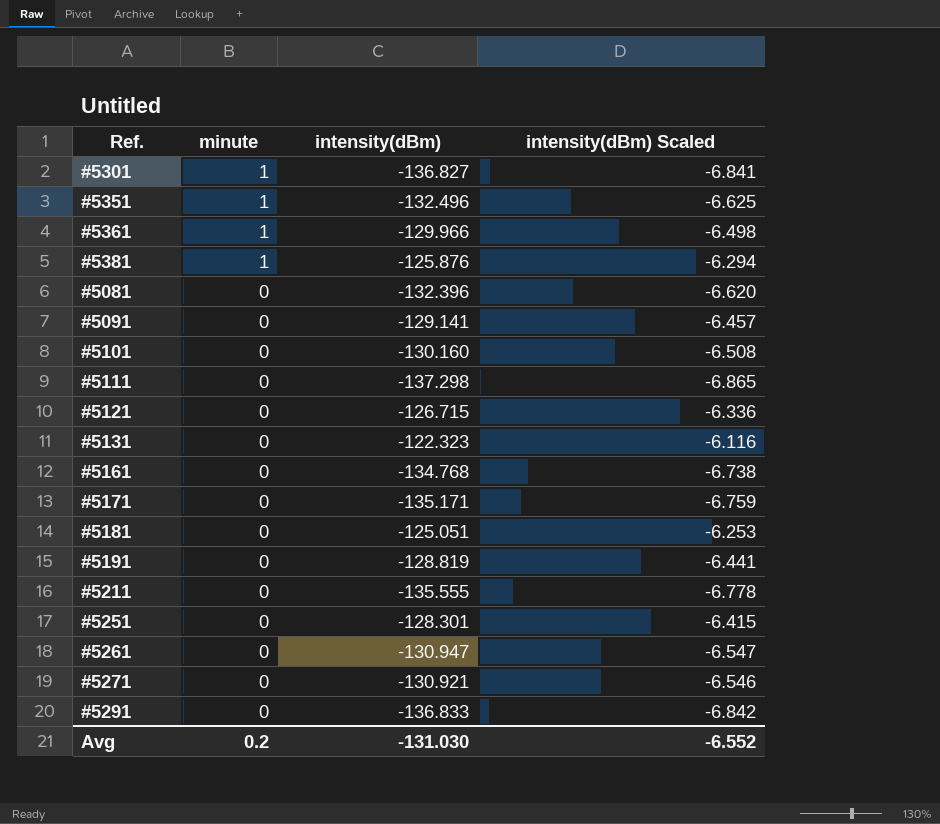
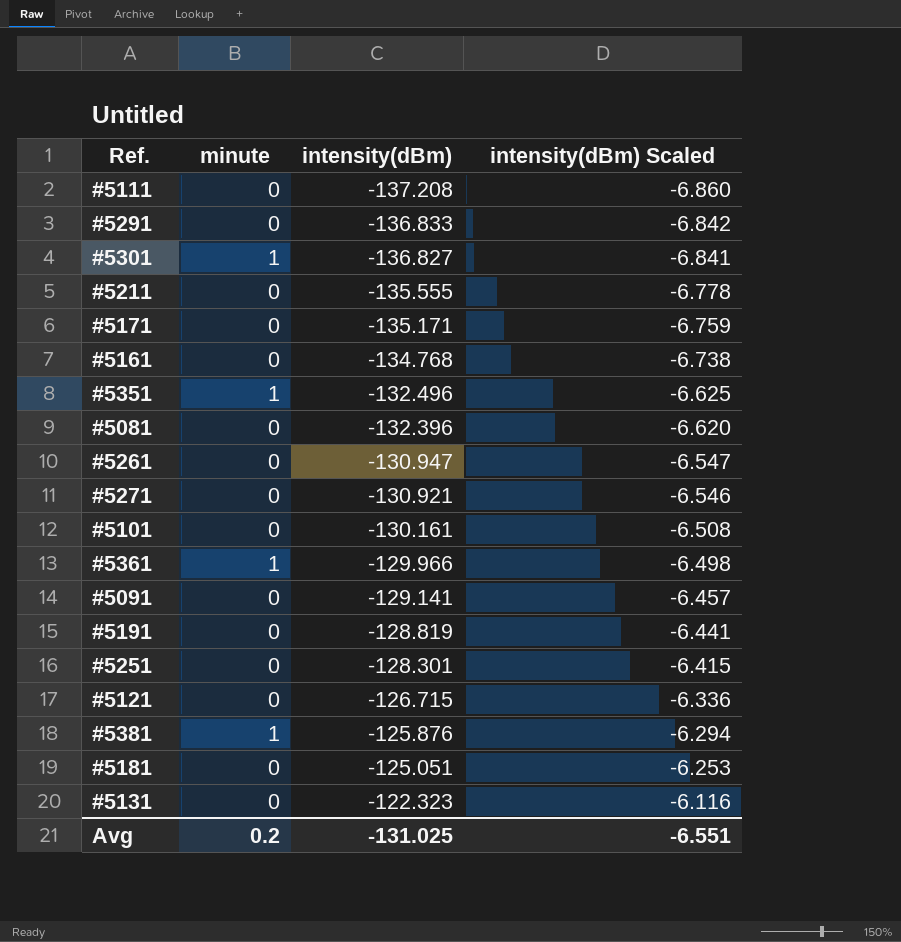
row order: minute descending -> intensity(dBm) ascending
#5111 | intensity(dBm): -137.298 -> -137.208
#5111 | intensity(dBm) Scaled: -6.865 -> -6.860
#5101 | intensity(dBm): -130.160 -> -130.161
Avg | intensity(dBm): -131.030 -> -131.025
Avg | intensity(dBm) Scaled: -6.552 -> -6.551

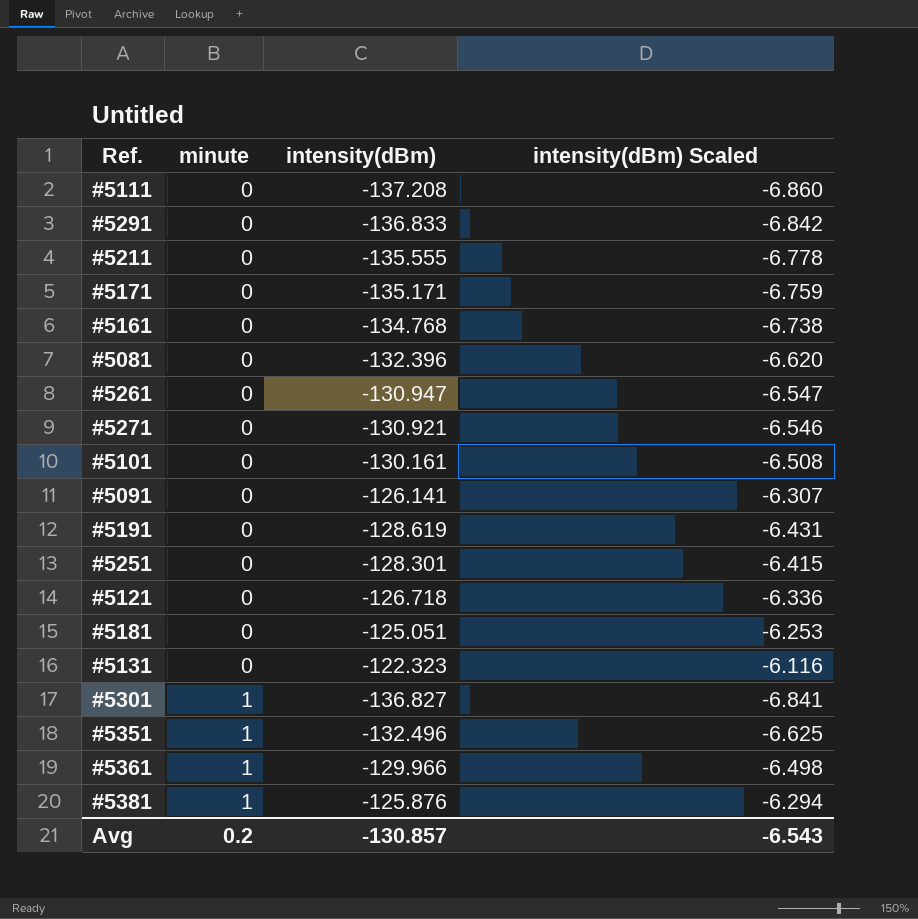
row order: intensity(dBm) ascending -> minute ascending
#5091 | intensity(dBm): -129.141 -> -126.141
#5091 | intensity(dBm) Scaled: -6.457 -> -6.307
#5191 | intensity(dBm): -128.819 -> -128.619
#5191 | intensity(dBm) Scaled: -6.441 -> -6.431
#5121 | intensity(dBm): -126.715 -> -126.718
Avg | intensity(dBm): -131.025 -> -130.857
Avg | intensity(dBm) Scaled: -6.551 -> -6.543

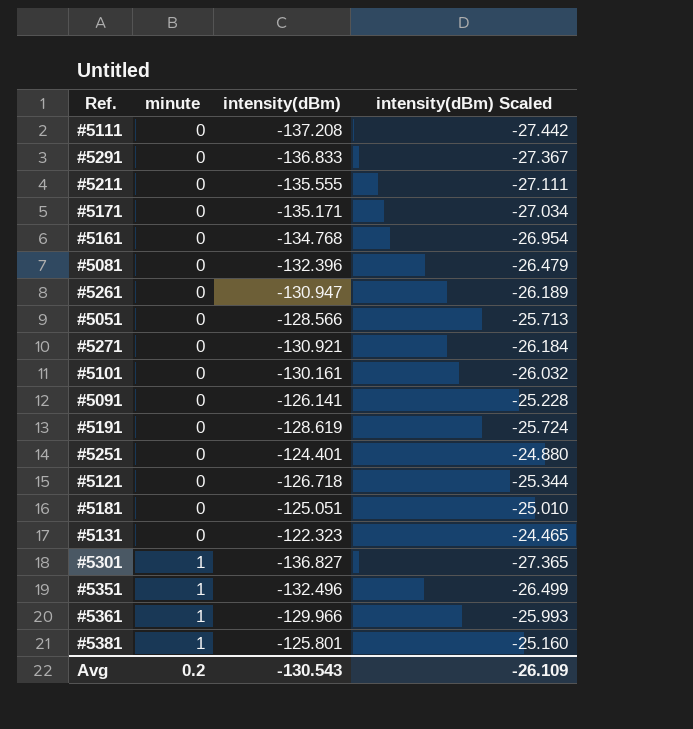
column intensity(dBm) Scaled | formula: [intensity(dBm)] * 0.05 -> [intensity(dBm)] * 0.2
row #5051: none -> 0 | -128.566 | -25.713
#5251 | intensity(dBm): -128.301 -> -124.401
#5381 | intensity(dBm): -125.876 -> -125.801
Avg | intensity(dBm): -130.857 -> -130.543
Avg | intensity(dBm) Scaled: -6.543 -> -26.109

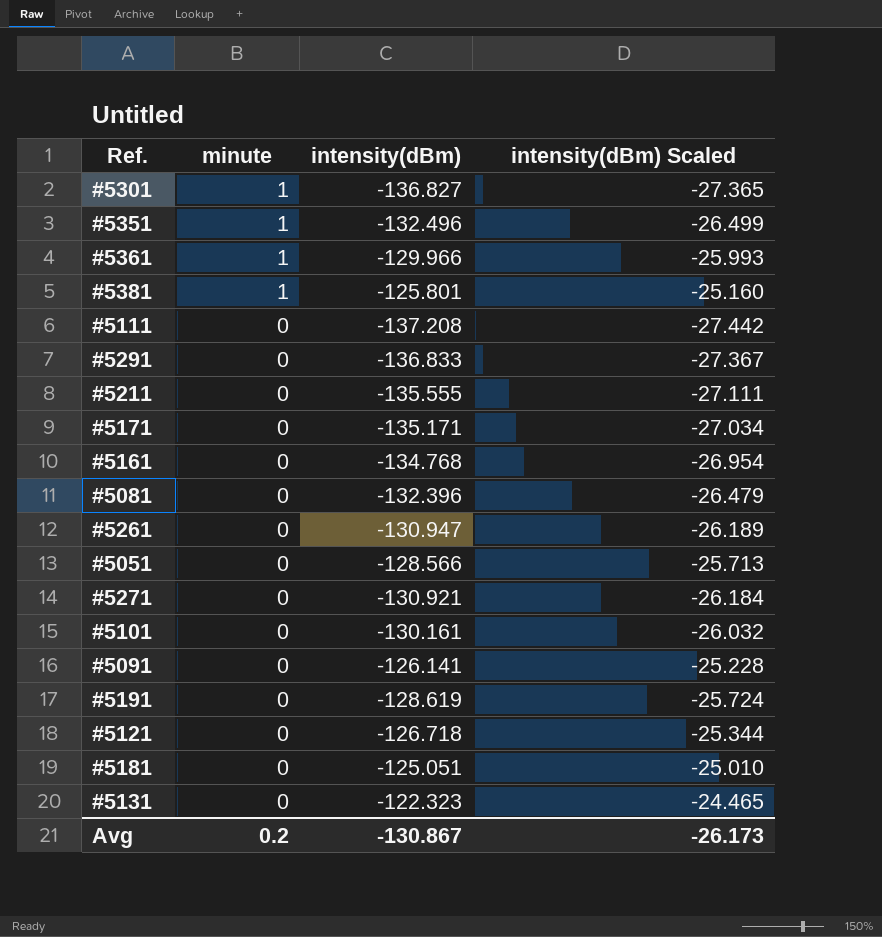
row order: minute ascending -> minute descending
row #5251: 0 | -124.401 | -24.880 -> none
Avg | intensity(dBm): -130.543 -> -130.867
Avg | intensity(dBm) Scaled: -26.109 -> -26.173

